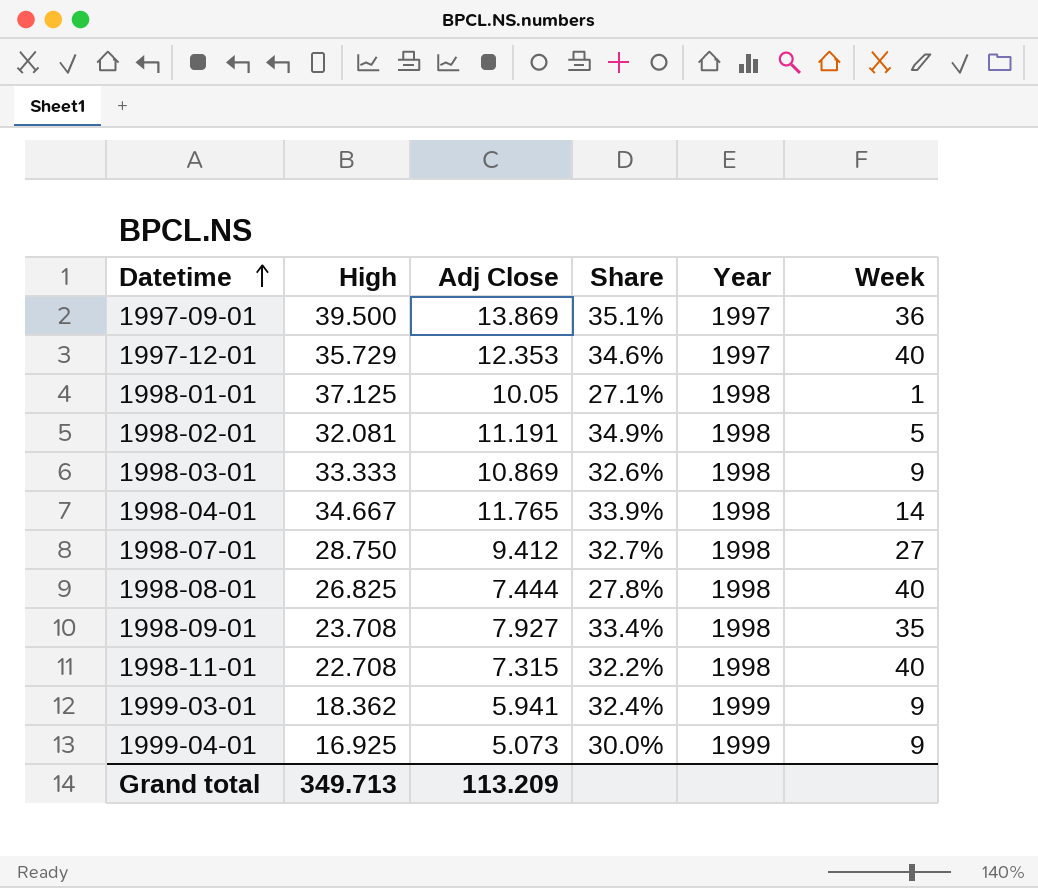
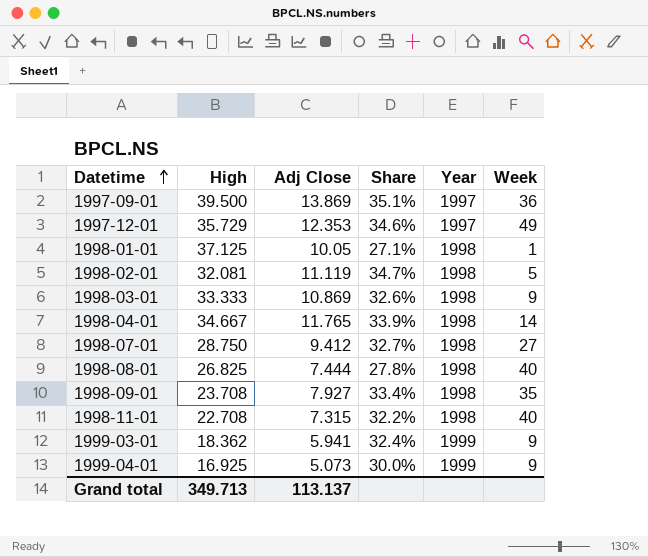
1997-12-01 | Week: 40 -> 49
1998-02-01 | Adj Close: 11.191 -> 11.119
1998-02-01 | Share: 34.9% -> 34.7%
Grand total | Adj Close: 113.209 -> 113.137

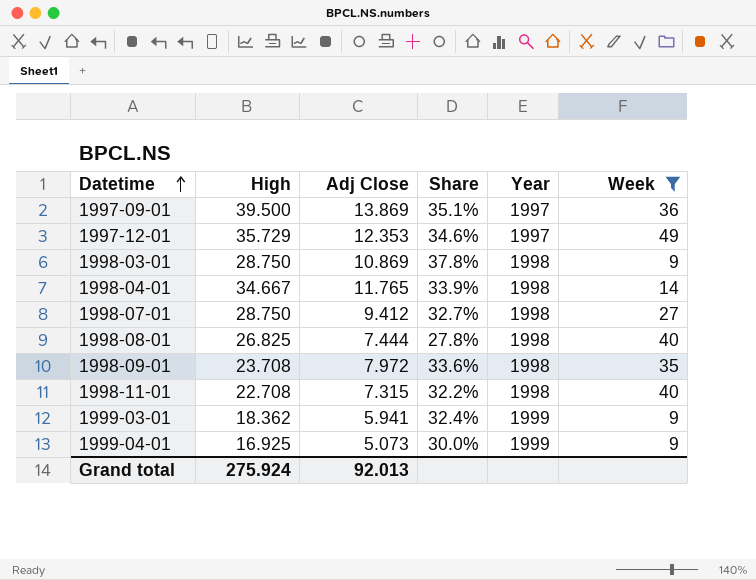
filter: none -> Week >= 9
1998-03-01 | High: 33.333 -> 28.750
1998-03-01 | Share: 32.6% -> 37.8%
1998-09-01 | Adj Close: 7.927 -> 7.972
1998-09-01 | Share: 33.4% -> 33.6%
Grand total | High: 349.713 -> 275.924
Grand total | Adj Close: 113.137 -> 92.013

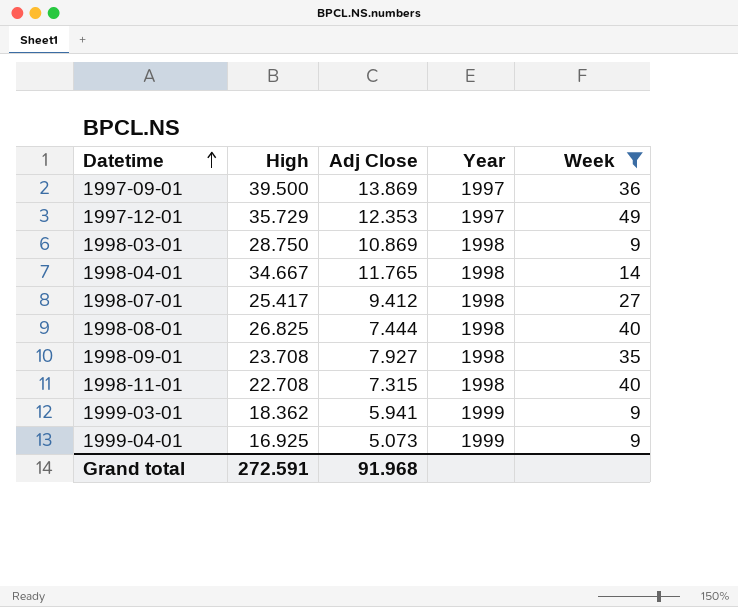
column Share | formula: [Adj Close] / [High] -> none
1998-07-01 | High: 28.750 -> 25.417
1998-09-01 | Adj Close: 7.972 -> 7.927
Grand total | High: 275.924 -> 272.591
Grand total | Adj Close: 92.013 -> 91.968

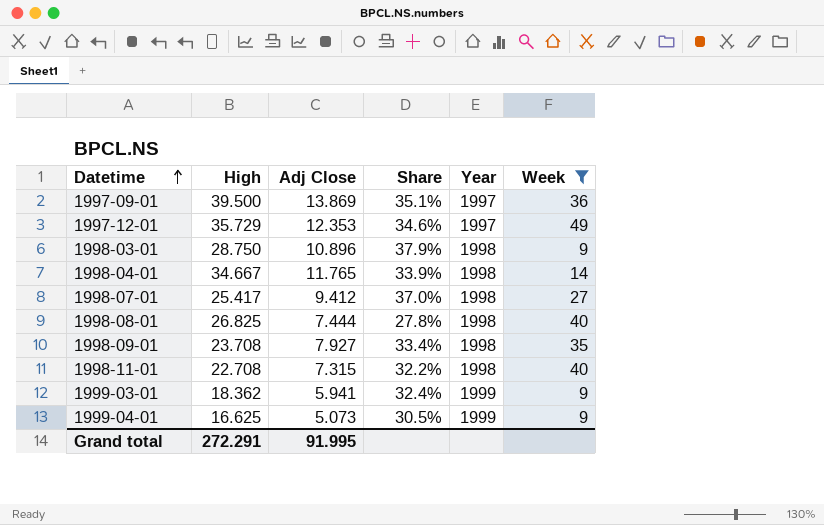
column Share | formula: none -> [Adj Close] / [High]
1998-03-01 | Adj Close: 10.869 -> 10.896
1999-04-01 | High: 16.925 -> 16.625
Grand total | High: 272.591 -> 272.291
Grand total | Adj Close: 91.968 -> 91.995

